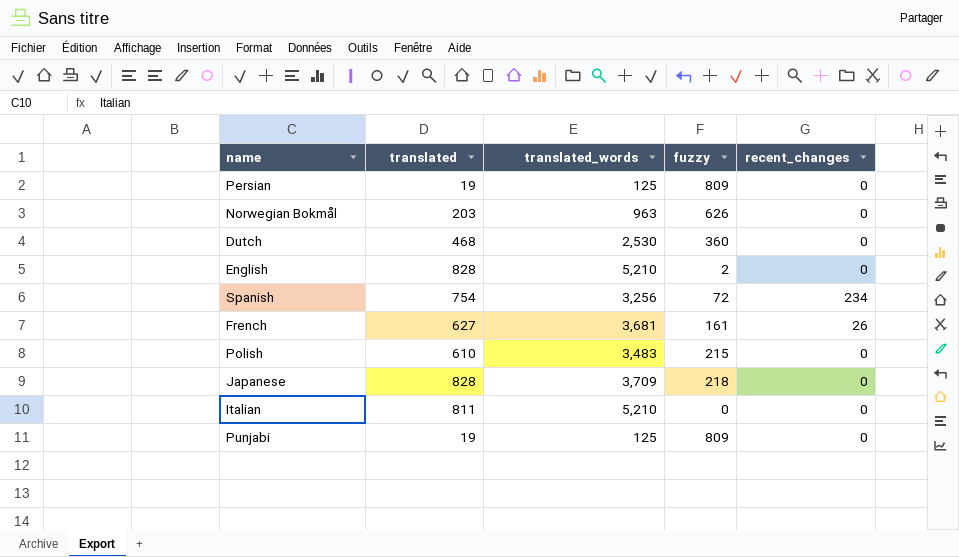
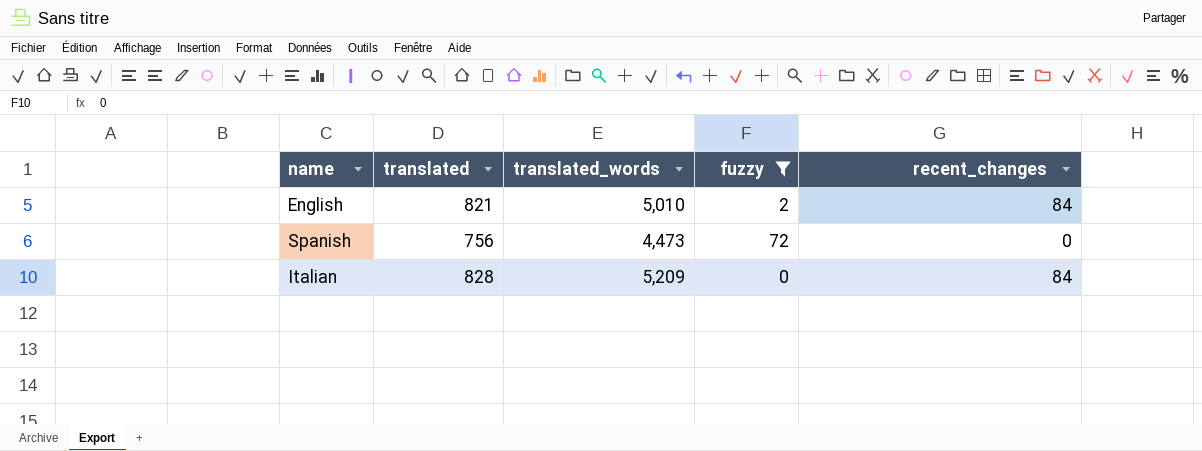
filter: none -> fuzzy <= 72
English | translated: 828 -> 821
English | translated_words: 5,210 -> 5,010
English | recent_changes: 0 -> 84
Spanish | translated: 754 -> 756
Spanish | translated_words: 3,256 -> 4,473
Spanish | recent_changes: 234 -> 0
Italian | translated: 811 -> 828
Italian | translated_words: 5,210 -> 5,209
Italian | recent_changes: 0 -> 84

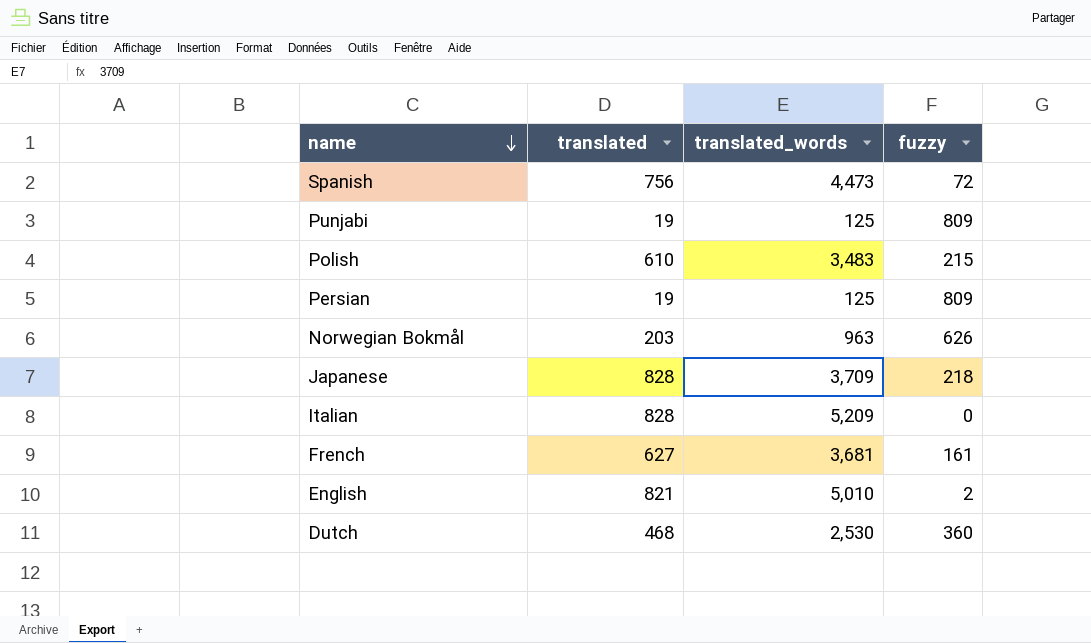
filter: fuzzy <= 72 -> none
row order: none -> name descending
column recent_changes | position: 5 -> none

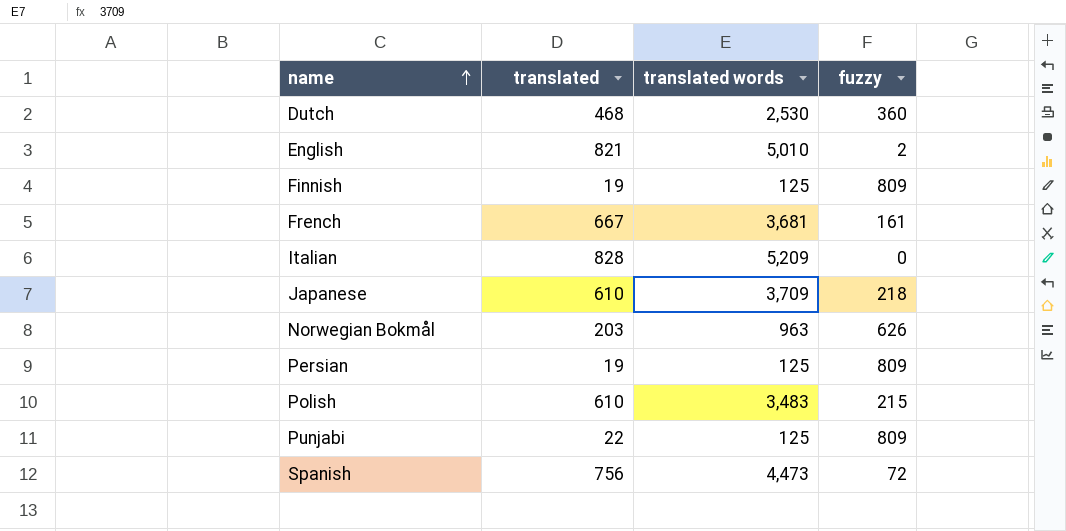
row order: name descending -> name ascending
column name: translated_words -> translated words
row Finnish: none -> 19 | 125 | 809
French | translated: 627 -> 667
Japanese | translated: 828 -> 610
Punjabi | translated: 19 -> 22

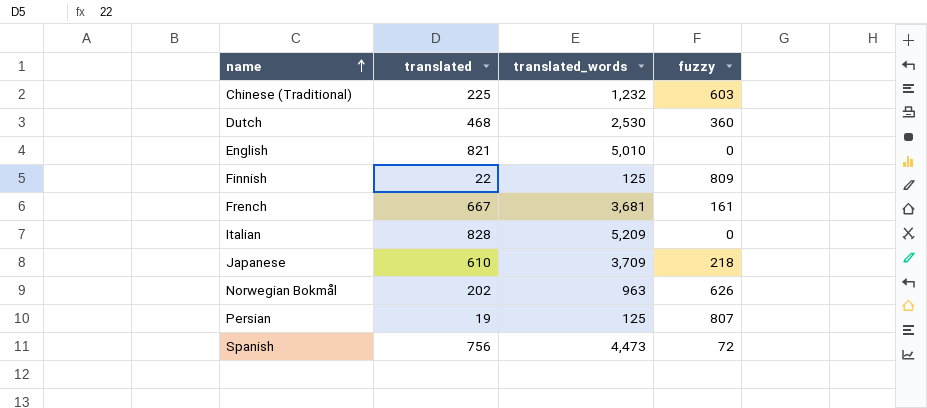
column name: translated words -> translated_words
row Polish: 610 | 3,483 | 215 -> none
row Punjabi: 22 | 125 | 809 -> none
row Chinese (Traditional): none -> 225 | 1,232 | 603
English | fuzzy: 2 -> 0
Finnish | translated: 19 -> 22
Norwegian Bokmål | translated: 203 -> 202
Persian | fuzzy: 809 -> 807

